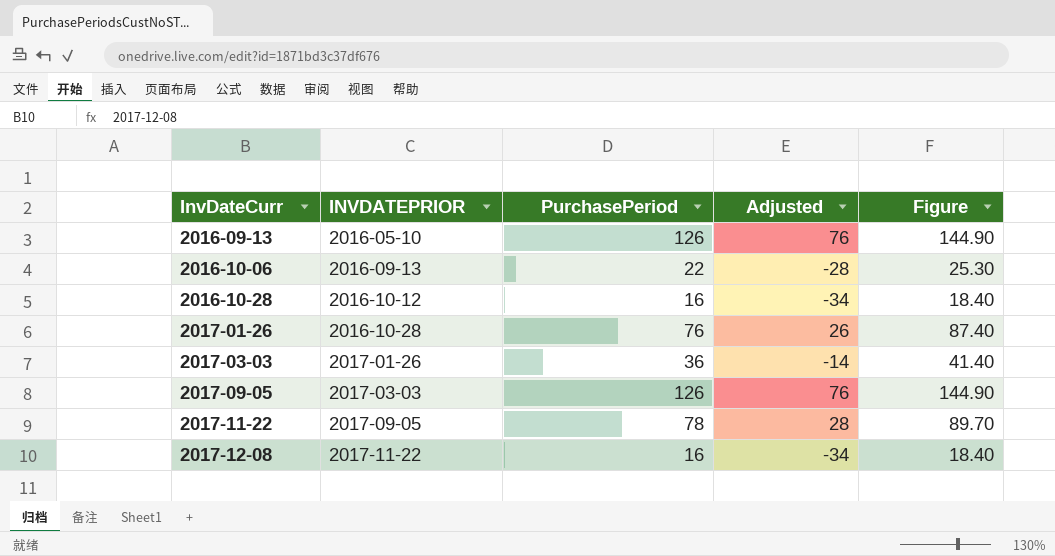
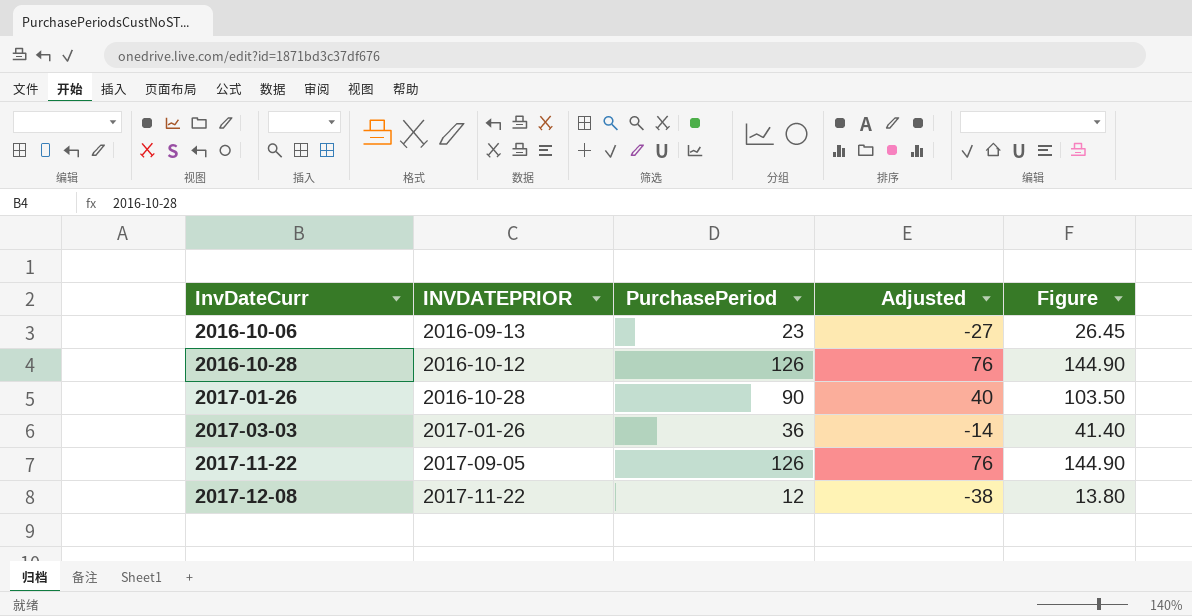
row 2016-09-13: 2016-05-10 | 126 | 76 | 144.90 -> none
row 2017-09-05: 2017-03-03 | 126 | 76 | 144.90 -> none
2016-10-06 | PurchasePeriod: 22 -> 23
2016-10-06 | Adjusted: -28 -> -27
2016-10-06 | Figure: 25.30 -> 26.45
2016-10-28 | PurchasePeriod: 16 -> 126
2016-10-28 | Adjusted: -34 -> 76
2016-10-28 | Figure: 18.40 -> 144.90
2017-01-26 | PurchasePeriod: 76 -> 90
2017-01-26 | Adjusted: 26 -> 40
2017-01-26 | Figure: 87.40 -> 103.50
2017-11-22 | PurchasePeriod: 78 -> 126
2017-11-22 | Adjusted: 28 -> 76
2017-11-22 | Figure: 89.70 -> 144.90
2017-12-08 | PurchasePeriod: 16 -> 12
2017-12-08 | Adjusted: -34 -> -38
2017-12-08 | Figure: 18.40 -> 13.80

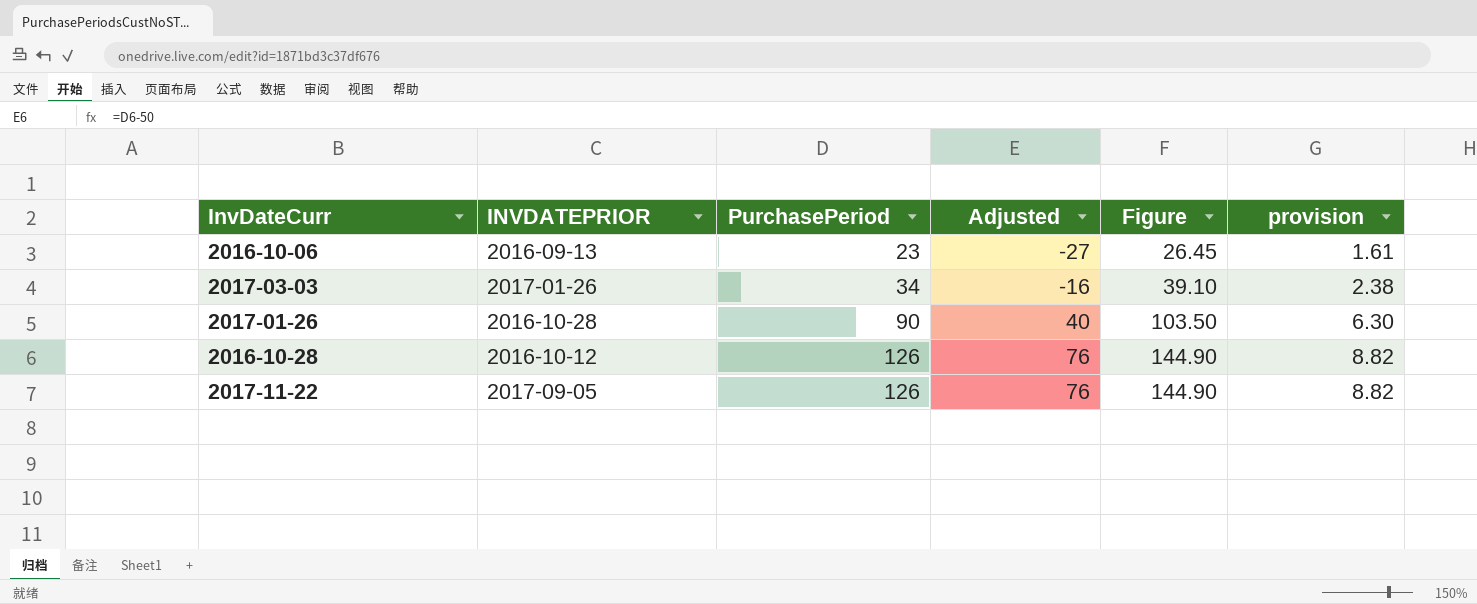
row order: InvDateCurr ascending -> PurchasePeriod ascending
column provision | formula: none -> [PurchasePeriod] * 0.07
row 2017-12-08: 2017-11-22 | 12 | -38 | 13.80 -> none
2017-03-03 | PurchasePeriod: 36 -> 34
2017-03-03 | Adjusted: -14 -> -16
2017-03-03 | Figure: 41.40 -> 39.10

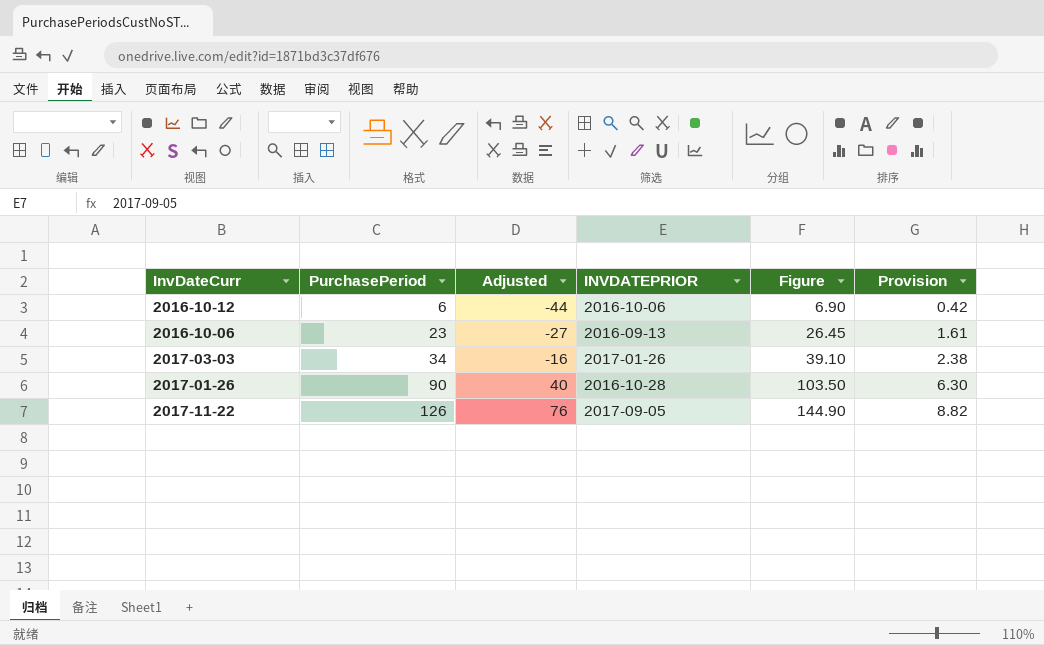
column INVDATEPRIOR | position: 2 -> 4
column name: provision -> Provision
row 2016-10-28: 2016-10-12 | 126 | 76 | 144.90 | 8.82 -> none
row 2016-10-12: none -> 6 | -44 | 2016-10-06 | 6.90 | 0.42

